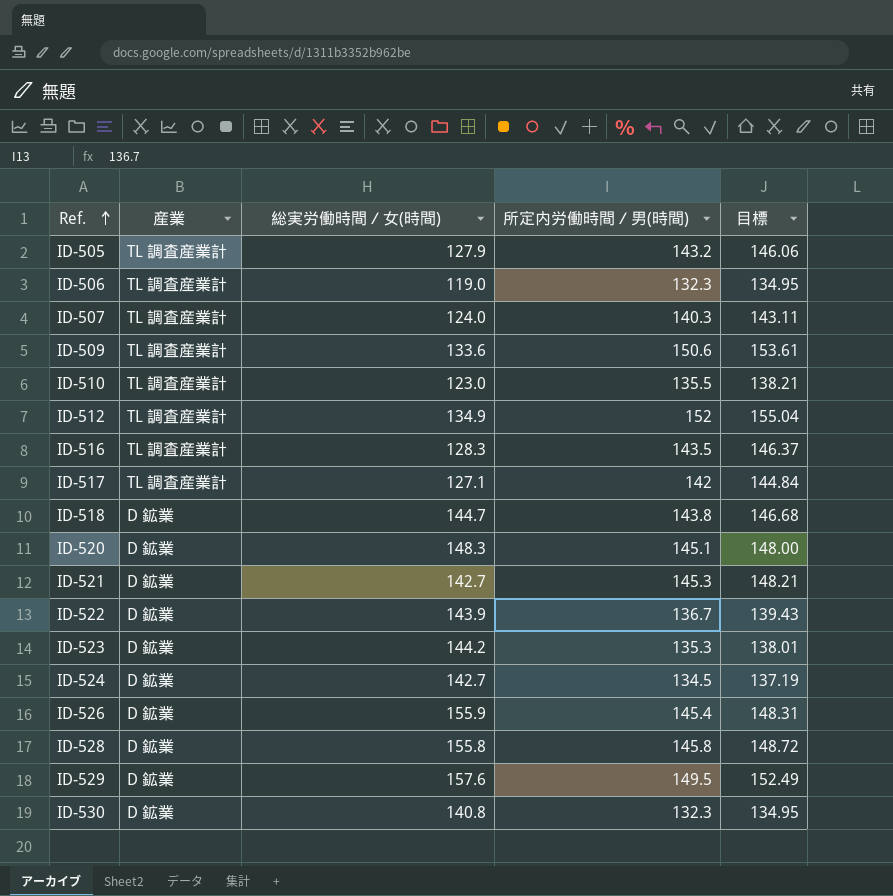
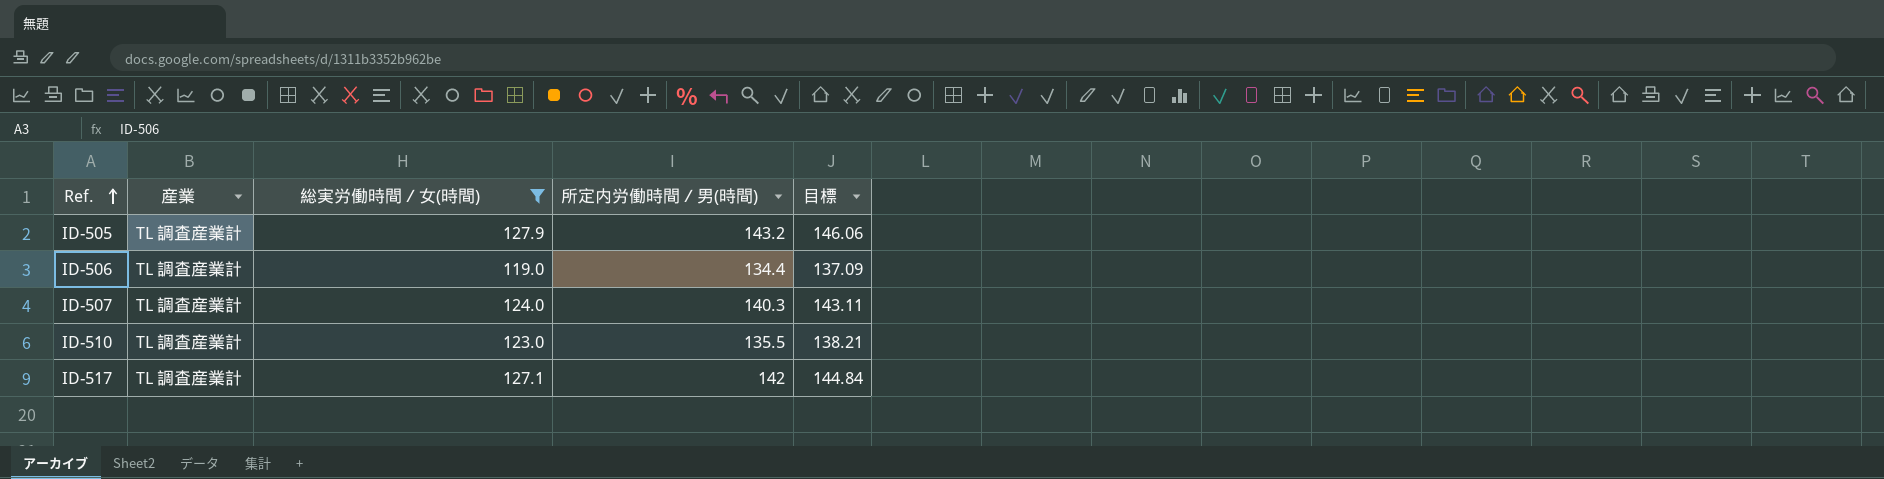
filter: none -> 総実労働時間／女(時間) <= 127.9
ID-506 | 所定内労働時間／男(時間): 132.3 -> 134.4
ID-506 | 目標: 134.95 -> 137.09

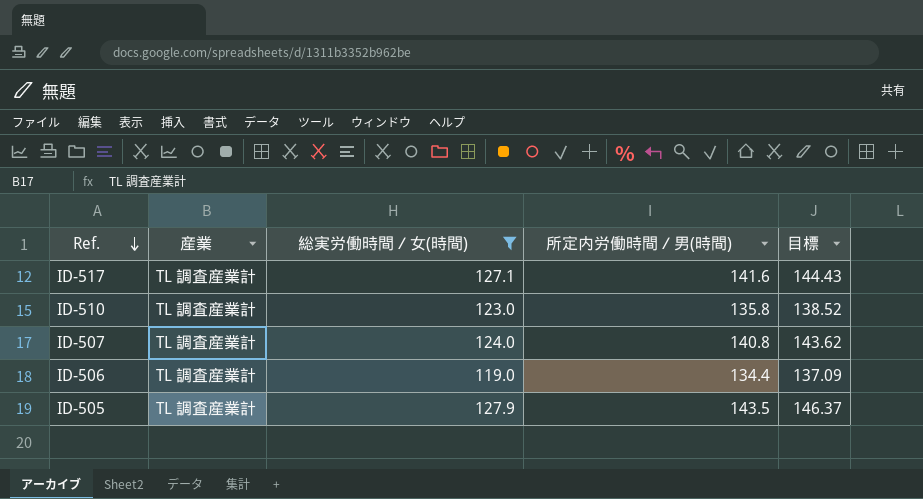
row order: Ref. ascending -> Ref. descending
ID-517 | 所定内労働時間／男(時間): 142 -> 141.6
ID-517 | 目標: 144.84 -> 144.43
ID-510 | 所定内労働時間／男(時間): 135.5 -> 135.8
ID-510 | 目標: 138.21 -> 138.52
ID-507 | 所定内労働時間／男(時間): 140.3 -> 140.8
ID-507 | 目標: 143.11 -> 143.62
ID-505 | 所定内労働時間／男(時間): 143.2 -> 143.5
ID-505 | 目標: 146.06 -> 146.37

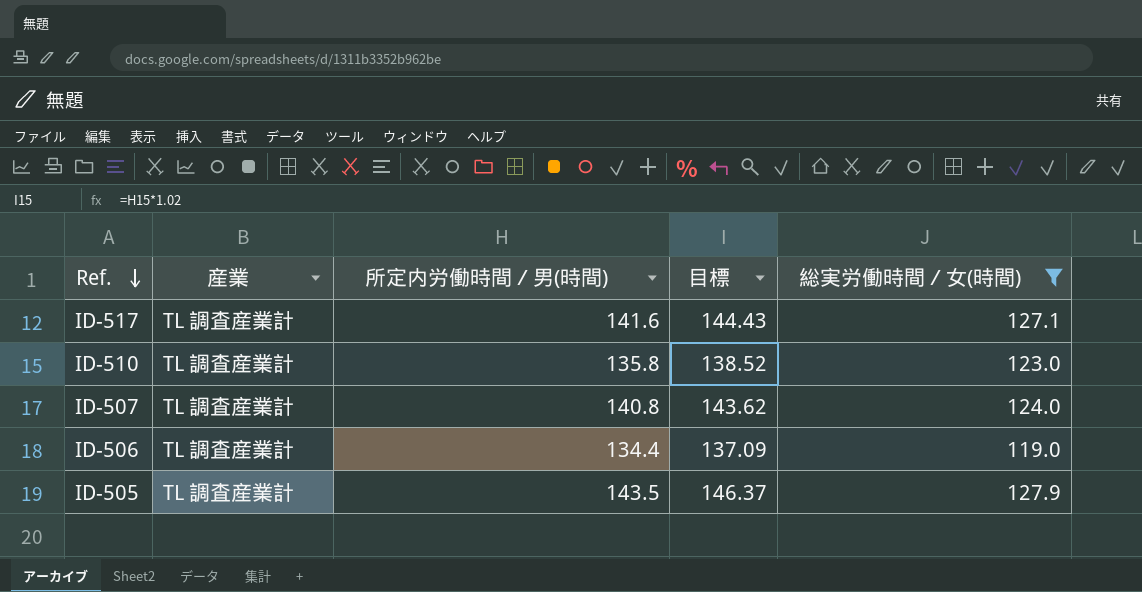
column 総実労働時間／女(時間) | position: 3 -> 5

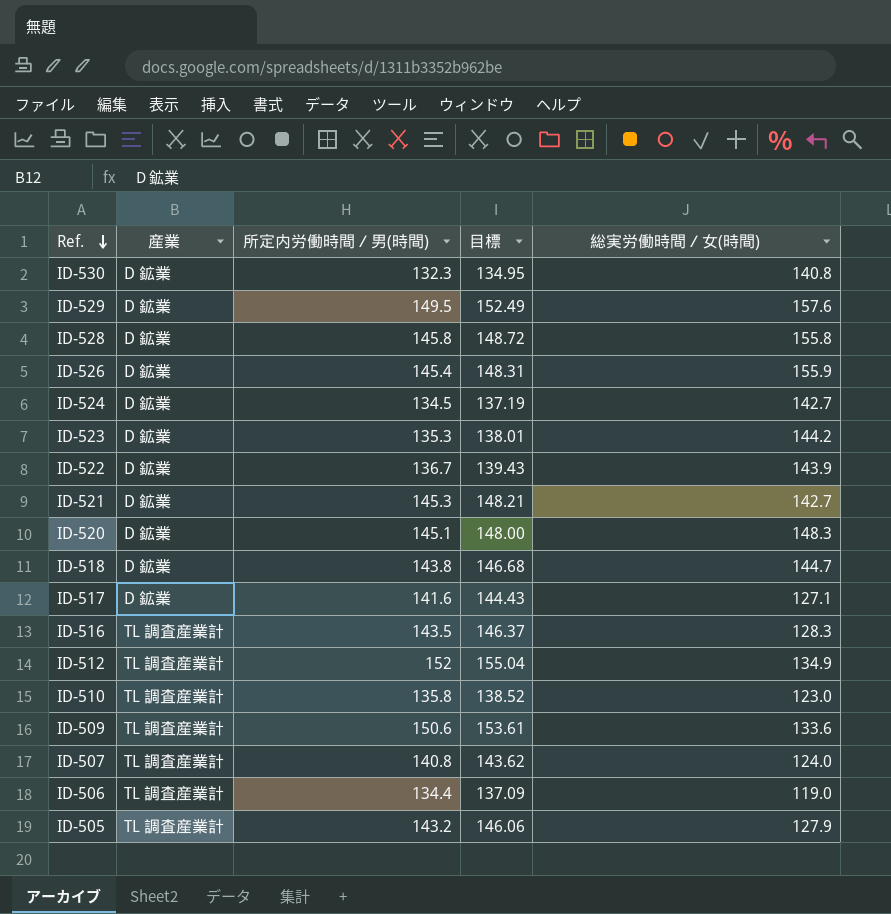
filter: 総実労働時間／女(時間) <= 127.9 -> none
ID-517 | 産業: TL 調査産業計 -> D 鉱業
ID-505 | 所定内労働時間／男(時間): 143.5 -> 143.2
ID-505 | 目標: 146.37 -> 146.06

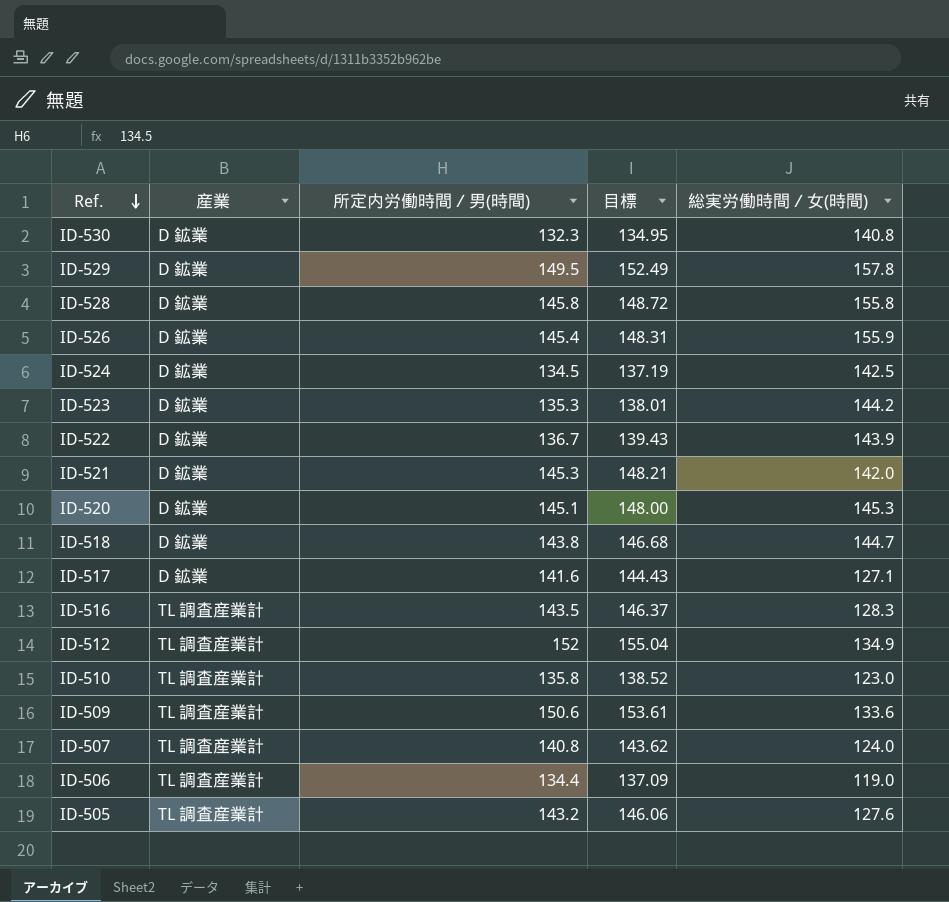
ID-529 | 総実労働時間／女(時間): 157.6 -> 157.8
ID-524 | 総実労働時間／女(時間): 142.7 -> 142.5
ID-521 | 総実労働時間／女(時間): 142.7 -> 142.0
ID-520 | 総実労働時間／女(時間): 148.3 -> 145.3
ID-505 | 総実労働時間／女(時間): 127.9 -> 127.6

